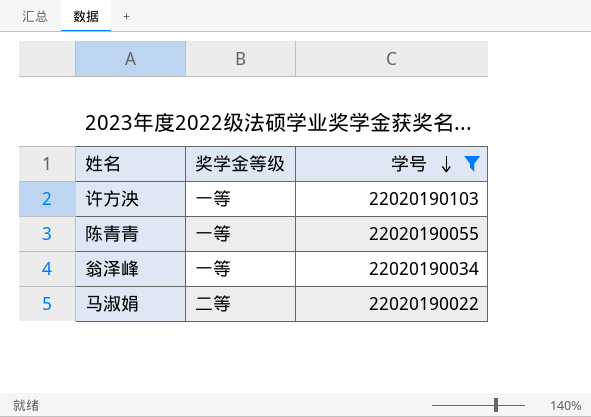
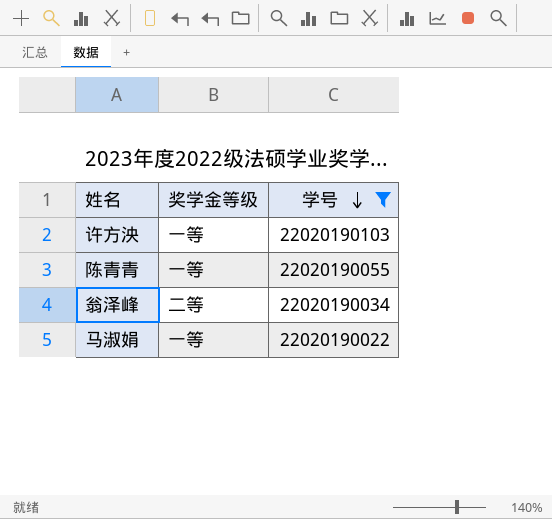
翁泽峰 | 奖学金等级: 一等 -> 二等
马淑娟 | 奖学金等级: 二等 -> 一等

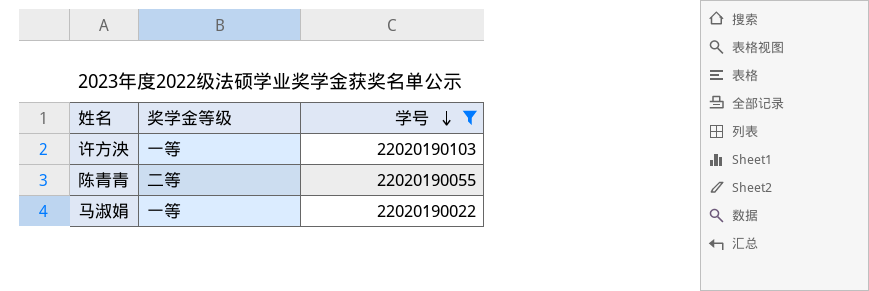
row 翁泽峰: 二等 | 22020190034 -> none
陈青青 | 奖学金等级: 一等 -> 二等

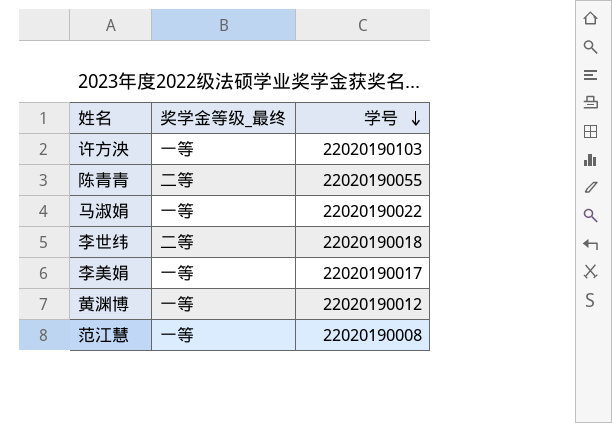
filter: 学号 >= 22020190022 -> none
column name: 奖学金等级 -> 奖学金等级_最终

